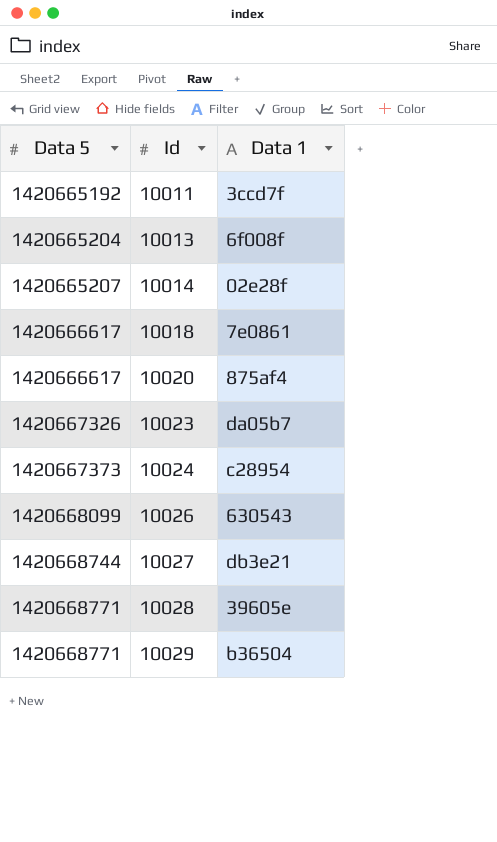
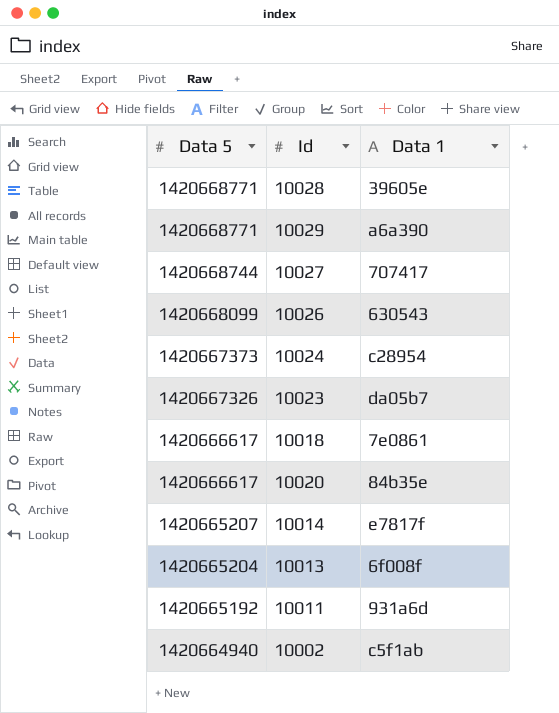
row order: Data 5 ascending -> Data 5 descending
10029 | Data 1: b36504 -> a6a390
10027 | Data 1: db3e21 -> 707417
10020 | Data 1: 875af4 -> 84b35e
10014 | Data 1: 02e28f -> e7817f
10011 | Data 1: 3ccd7f -> 931a6d
row 10002: none -> 1420664940 | c5f1ab

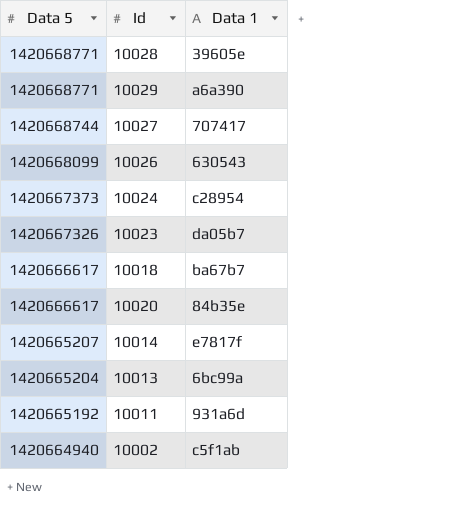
10018 | Data 1: 7e0861 -> ba67b7
10013 | Data 1: 6f008f -> 6bc99a

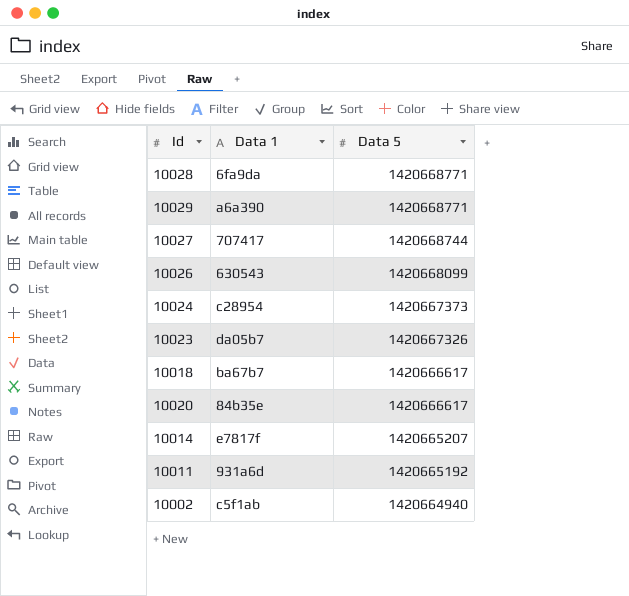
column Data 5 | position: 1 -> 3
row 10013: 1420665204 | 6bc99a -> none
10028 | Data 1: 39605e -> 6fa9da

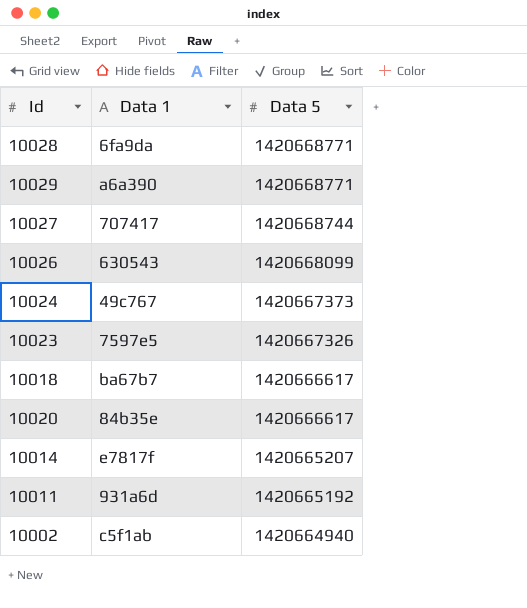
10024 | Data 1: c28954 -> 49c767
10023 | Data 1: da05b7 -> 7597e5

